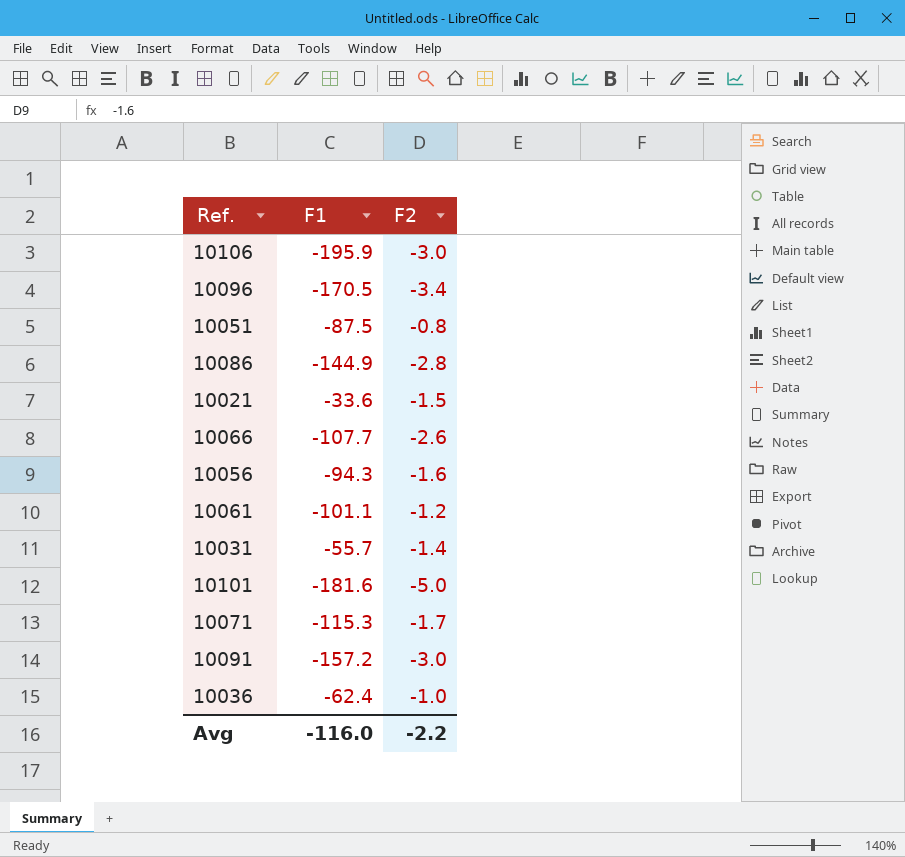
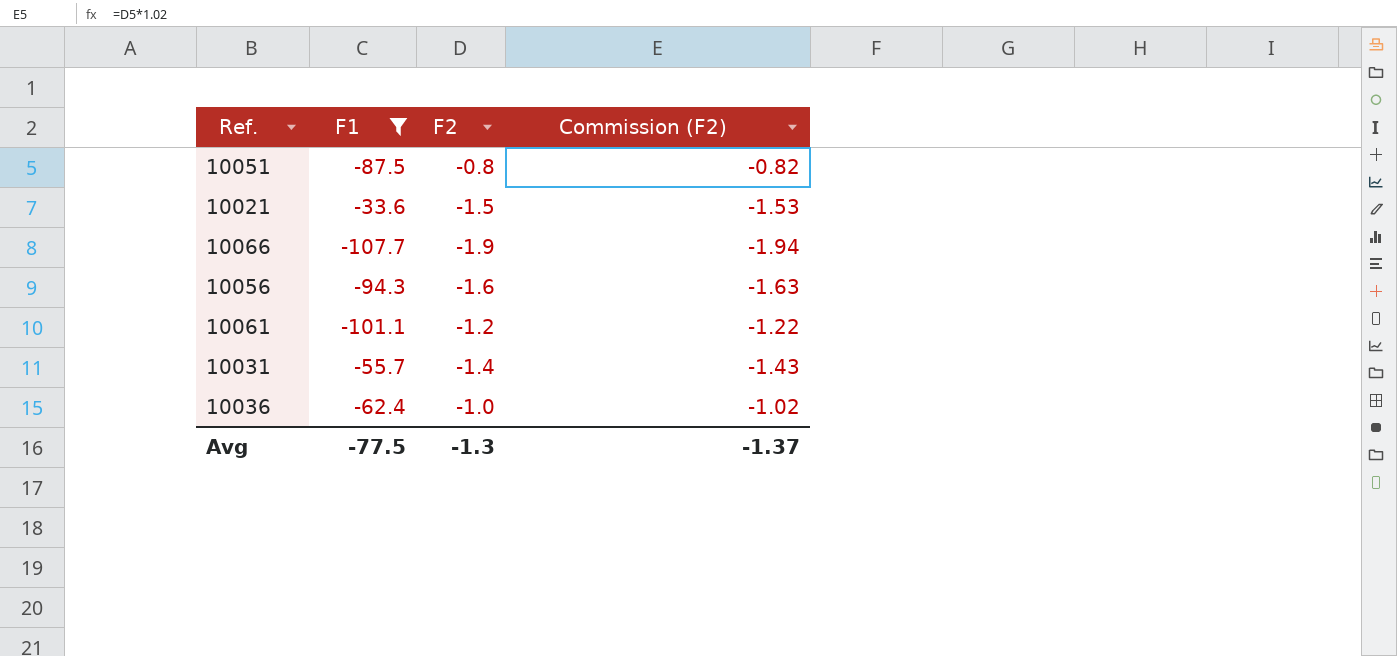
filter: none -> F1 >= -107.7
column Commission (F2) | formula: none -> [F2] * 1.02
10066 | F2: -2.6 -> -1.9
Avg | F1: -116.0 -> -77.5
Avg | F2: -2.2 -> -1.3

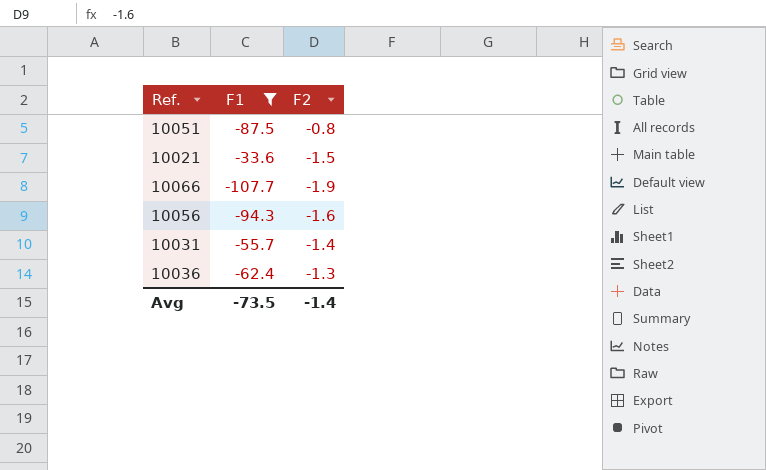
column Commission (F2) | formula: [F2] * 1.02 -> none
row 10061: -101.1 | -1.2 | -1.22 -> none
10036 | F2: -1.0 -> -1.3
Avg | F1: -77.5 -> -73.5
Avg | F2: -1.3 -> -1.4

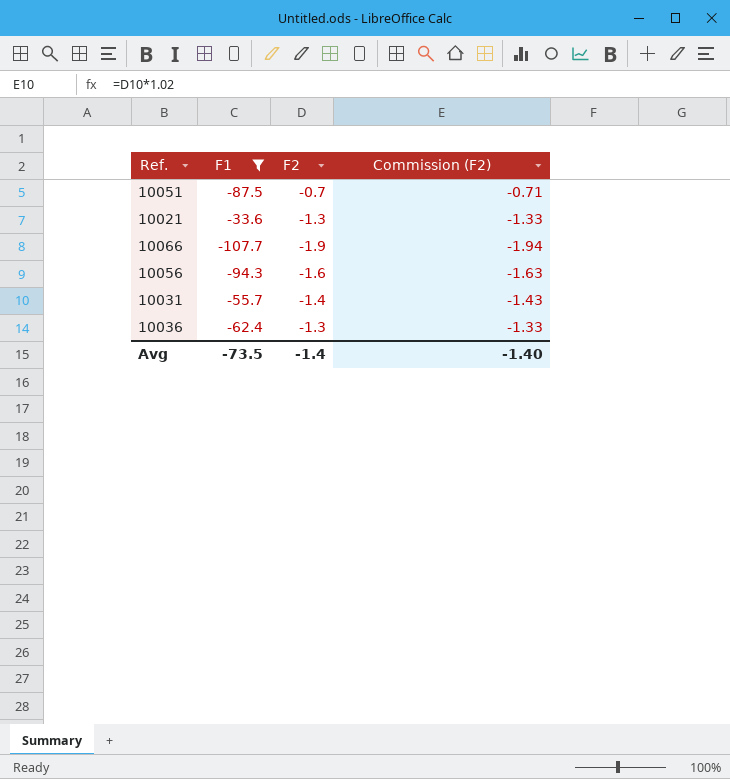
column Commission (F2) | formula: none -> [F2] * 1.02
10051 | F2: -0.8 -> -0.7
10021 | F2: -1.5 -> -1.3

